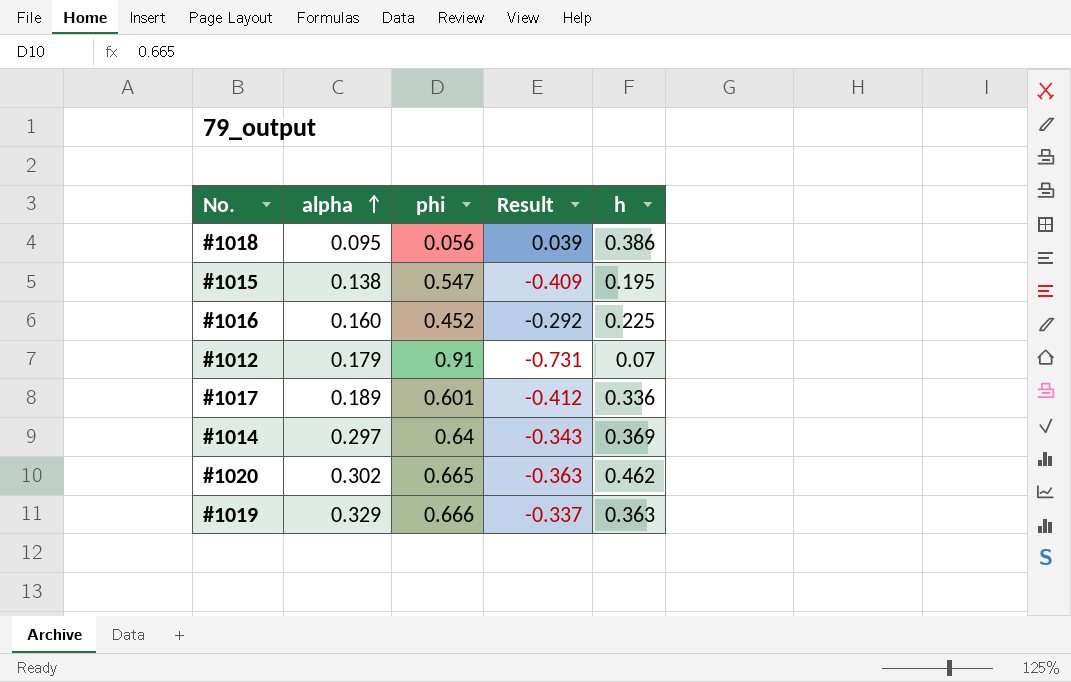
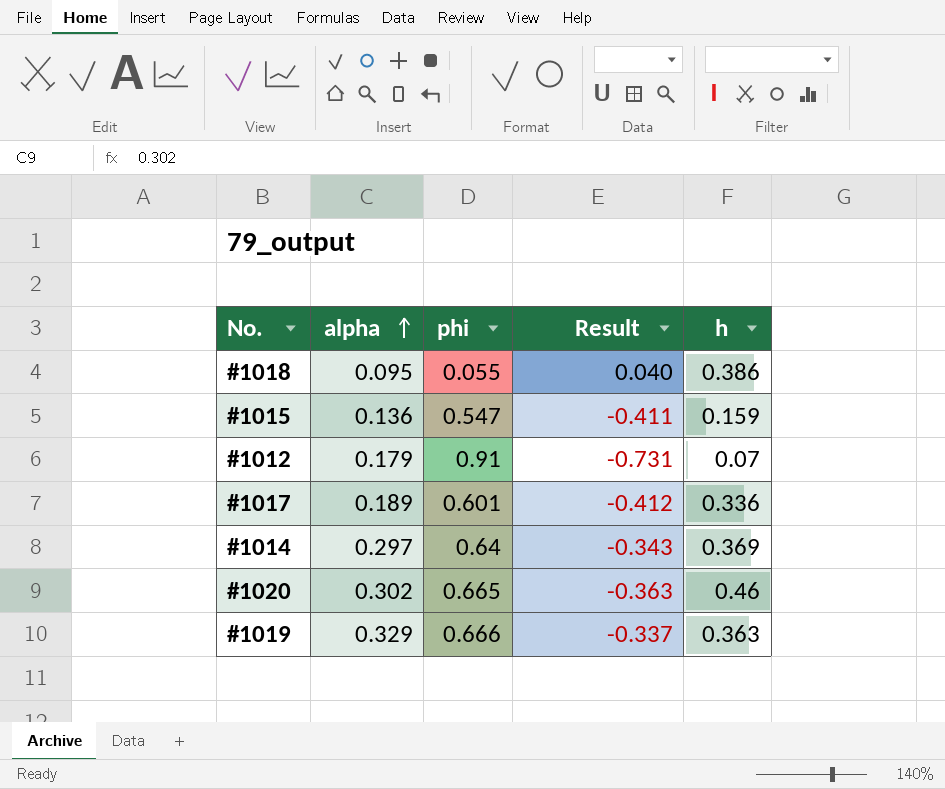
row #1016: 0.160 | 0.452 | -0.292 | 0.225 -> none
#1018 | phi: 0.056 -> 0.055
#1018 | Result: 0.039 -> 0.040
#1015 | alpha: 0.138 -> 0.136
#1015 | Result: -0.409 -> -0.411
#1015 | h: 0.195 -> 0.159
#1020 | h: 0.462 -> 0.46

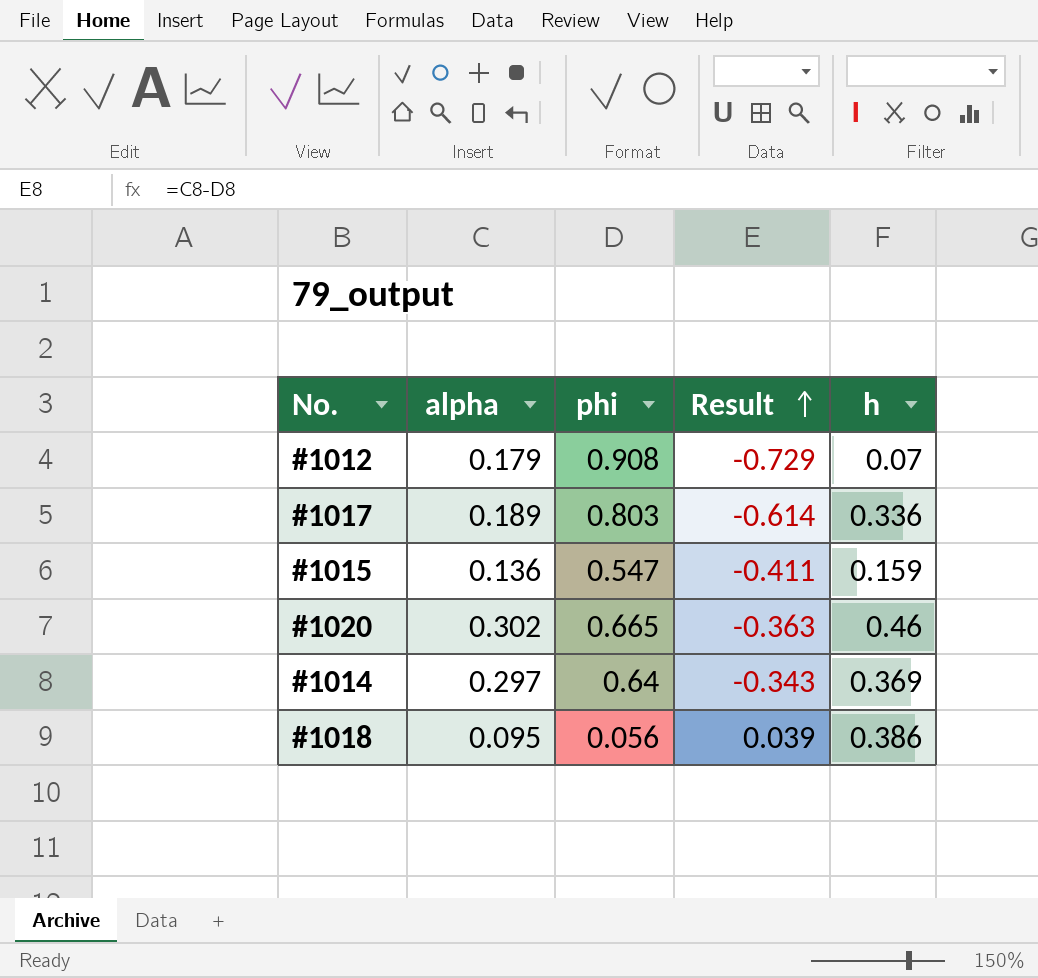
row order: alpha ascending -> Result ascending
row #1019: 0.329 | 0.666 | -0.337 | 0.363 -> none
#1012 | phi: 0.91 -> 0.908
#1012 | Result: -0.731 -> -0.729
#1017 | phi: 0.601 -> 0.803
#1017 | Result: -0.412 -> -0.614
#1018 | phi: 0.055 -> 0.056
#1018 | Result: 0.040 -> 0.039

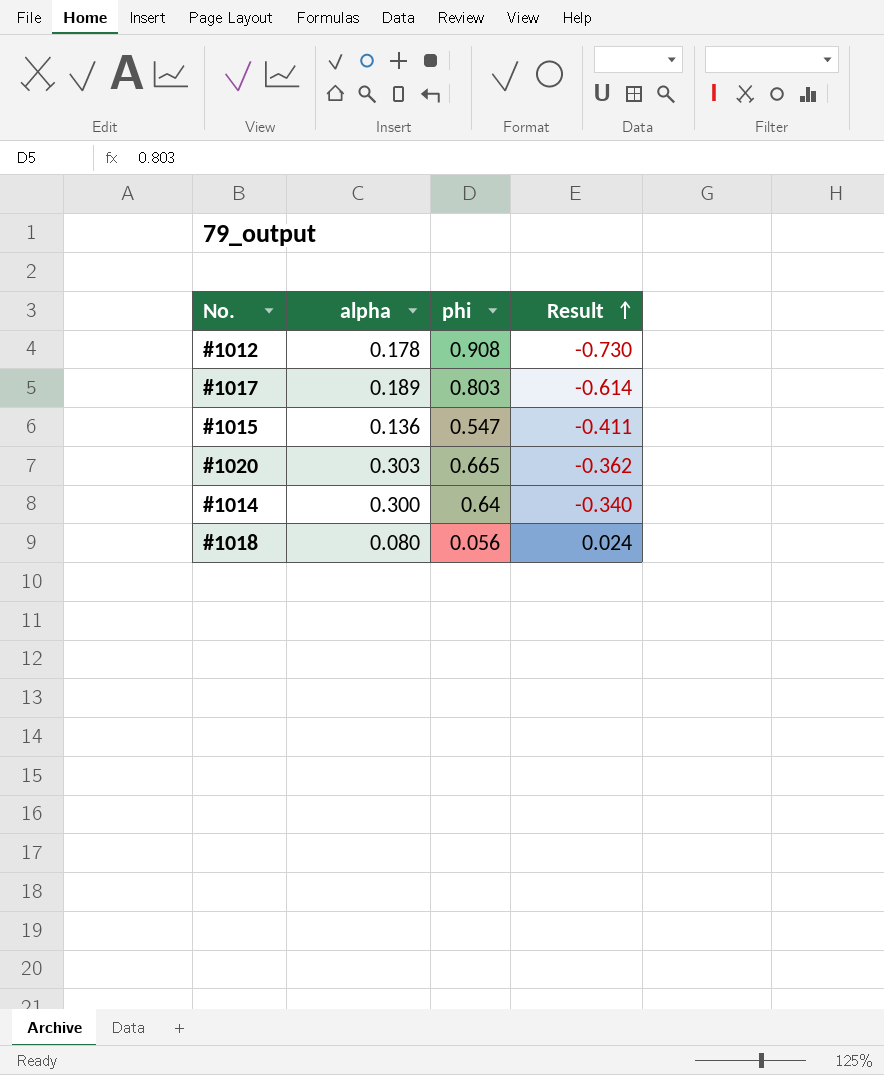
column h | position: 5 -> none
#1012 | alpha: 0.179 -> 0.178
#1012 | Result: -0.729 -> -0.730
#1020 | alpha: 0.302 -> 0.303
#1020 | Result: -0.363 -> -0.362
#1014 | alpha: 0.297 -> 0.300
#1014 | Result: -0.343 -> -0.340
#1018 | alpha: 0.095 -> 0.080
#1018 | Result: 0.039 -> 0.024

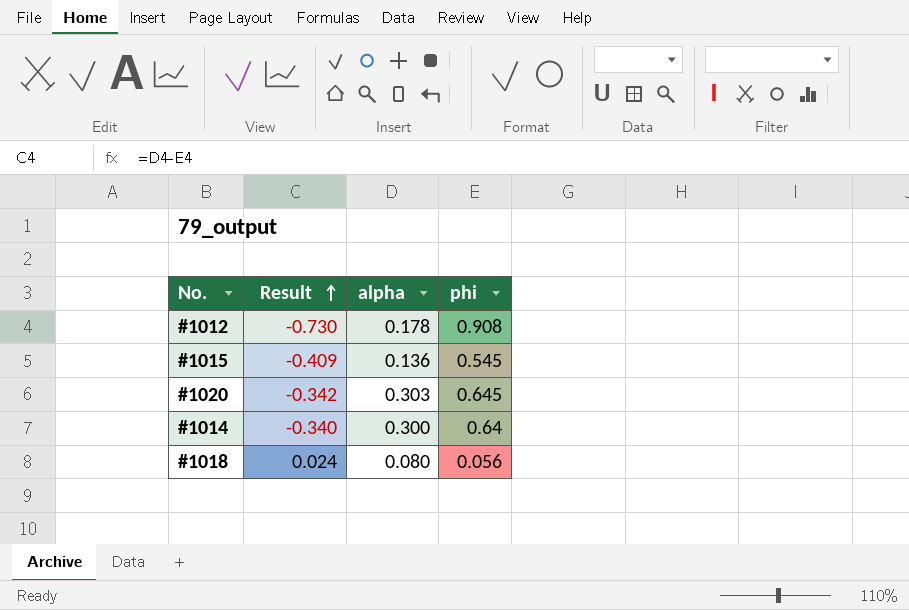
column Result | position: 4 -> 2
row #1017: 0.189 | 0.803 | -0.614 -> none
#1015 | Result: -0.411 -> -0.409
#1015 | phi: 0.547 -> 0.545
#1020 | Result: -0.362 -> -0.342
#1020 | phi: 0.665 -> 0.645

